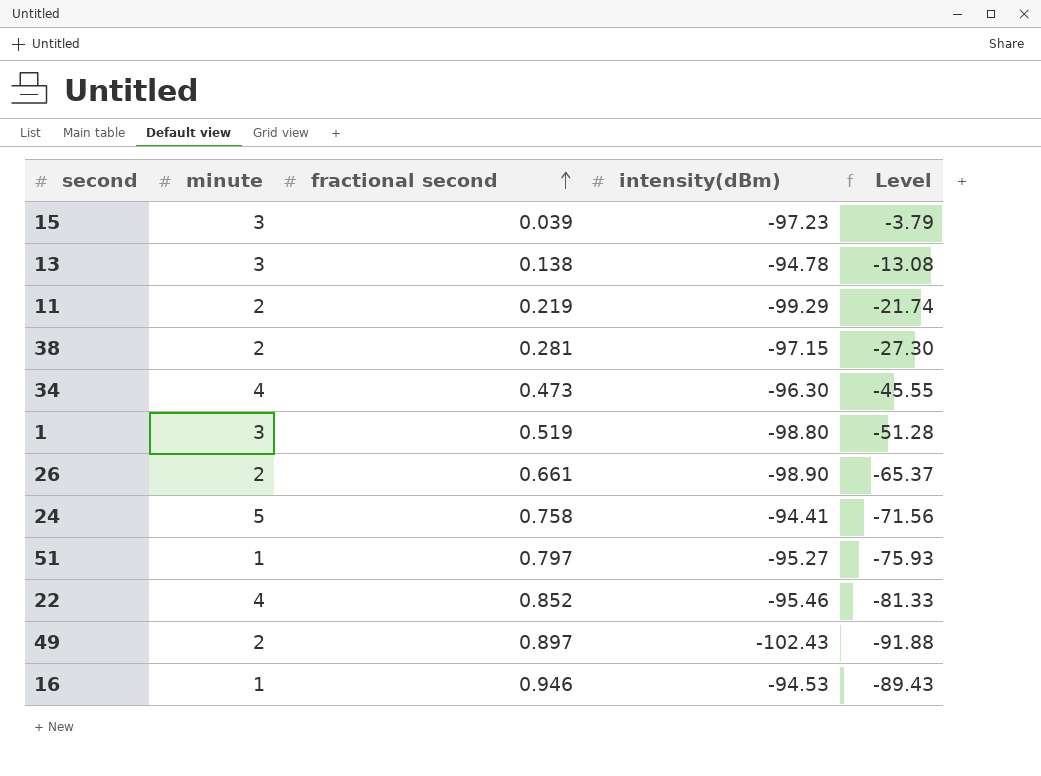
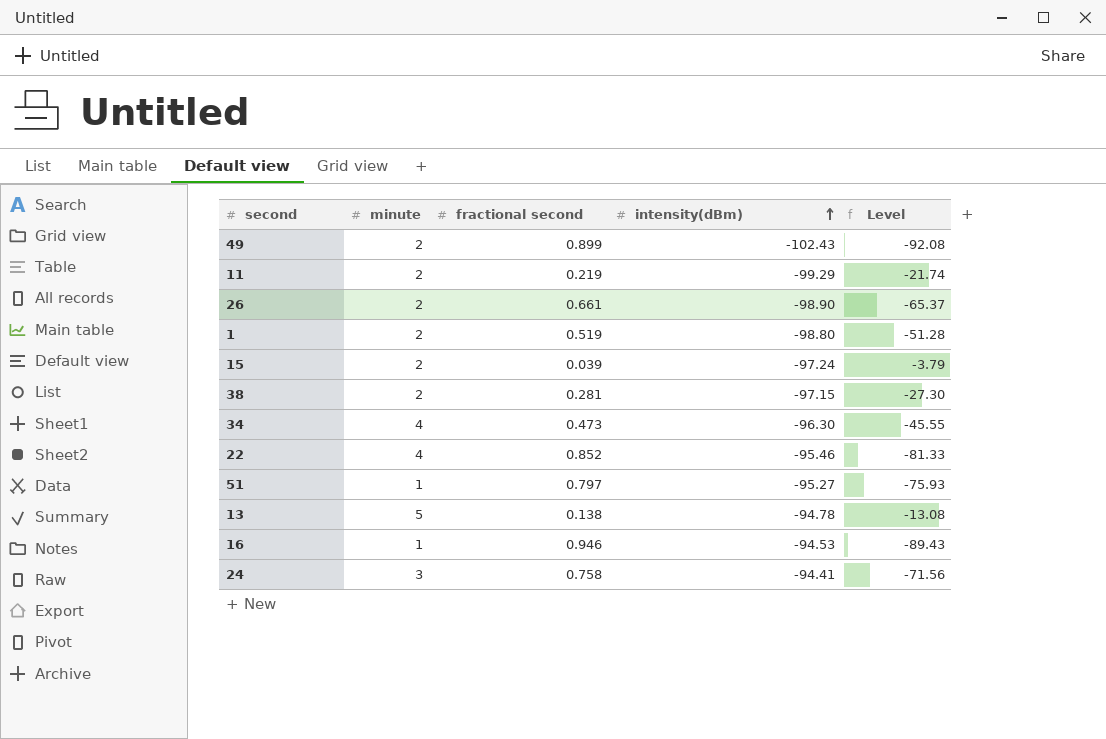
row order: fractional second ascending -> intensity(dBm) ascending
49 | fractional second: 0.897 -> 0.899
49 | Level: -91.88 -> -92.08
1 | minute: 3 -> 2
15 | minute: 3 -> 2
15 | intensity(dBm): -97.23 -> -97.24
13 | minute: 3 -> 5
24 | minute: 5 -> 3

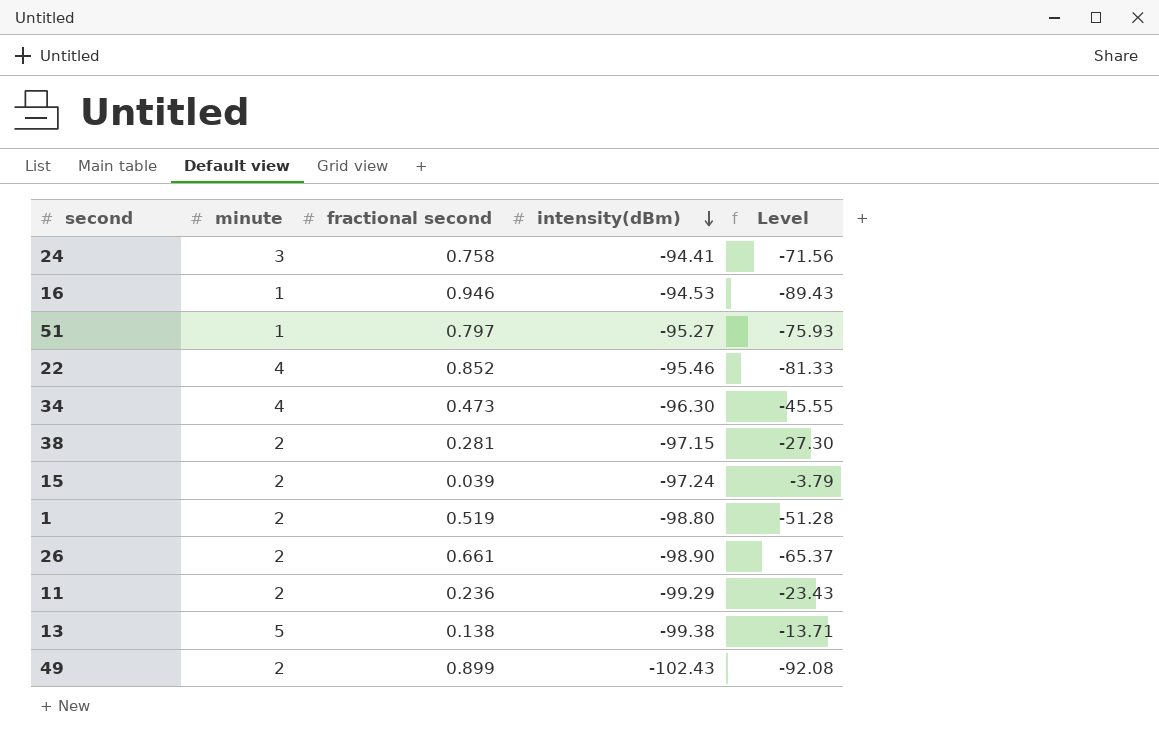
row order: intensity(dBm) ascending -> intensity(dBm) descending
11 | fractional second: 0.219 -> 0.236
11 | Level: -21.74 -> -23.43
13 | intensity(dBm): -94.78 -> -99.38
13 | Level: -13.08 -> -13.71

